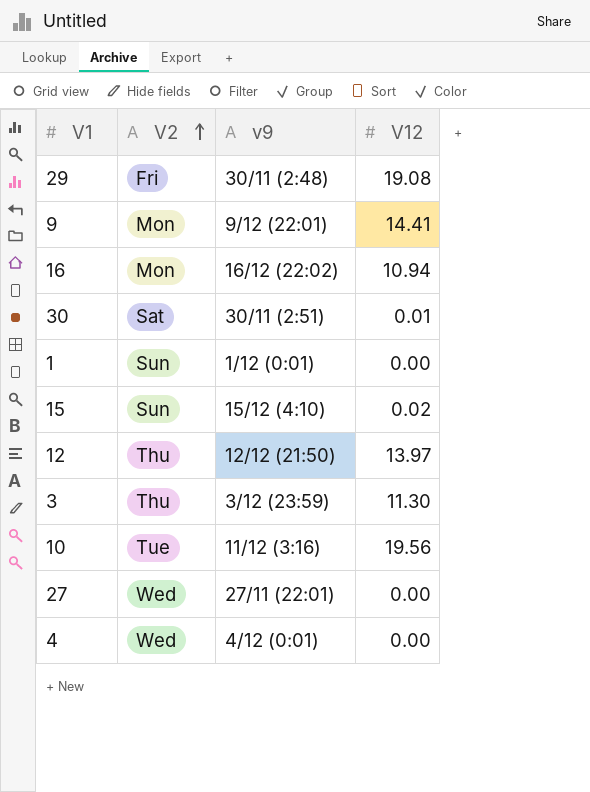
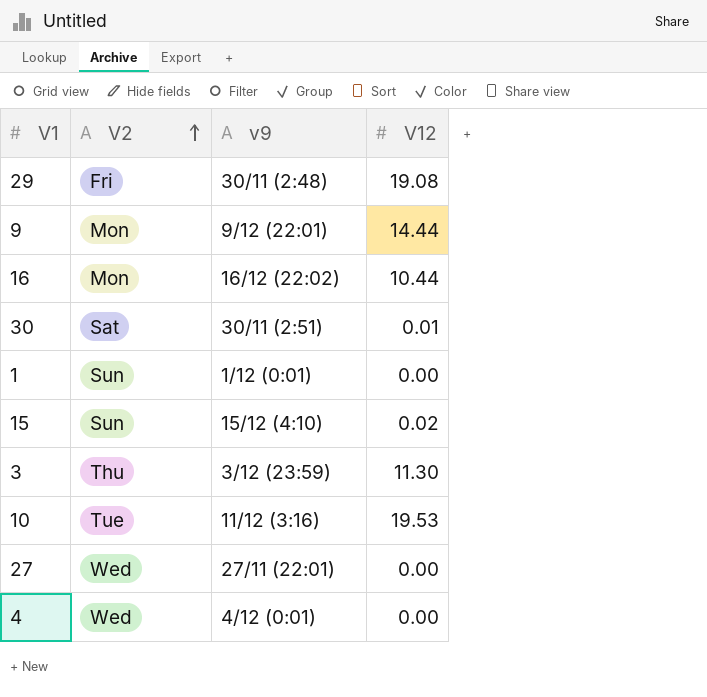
row 12: Thu | 12/12 (21:50) | 13.97 -> none
9 | V12: 14.41 -> 14.44
16 | V12: 10.94 -> 10.44
10 | V12: 19.56 -> 19.53

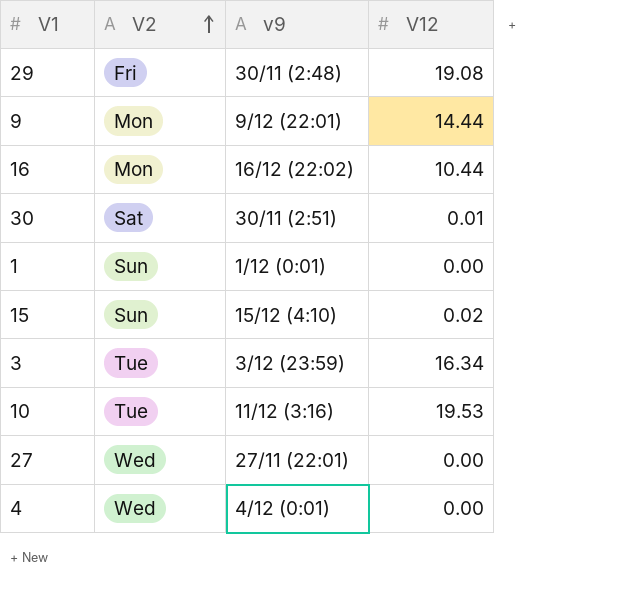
3 | V2: Thu -> Tue
3 | V12: 11.30 -> 16.34

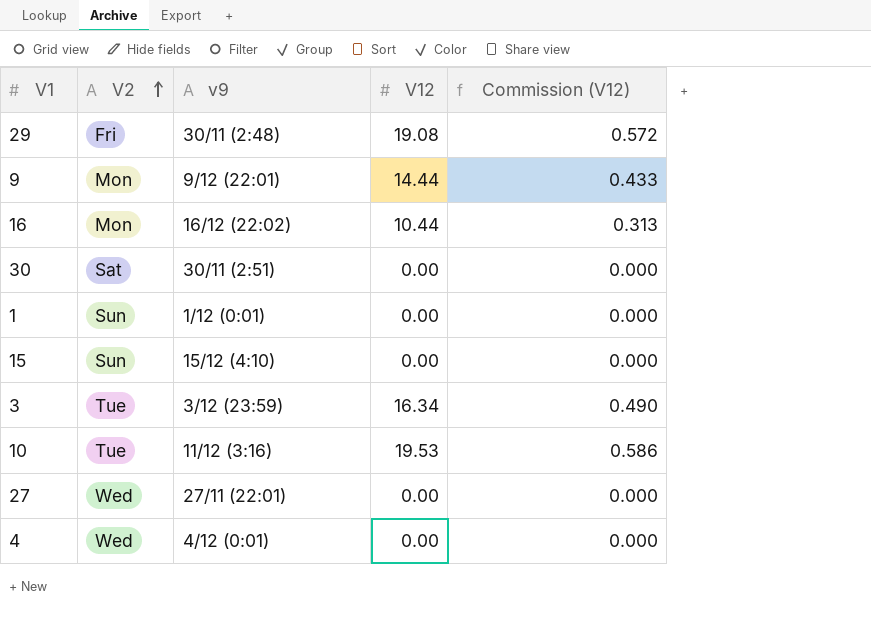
column Commission (V12) | formula: none -> [V12] * 0.03
30 | V12: 0.01 -> 0.00
15 | V12: 0.02 -> 0.00

